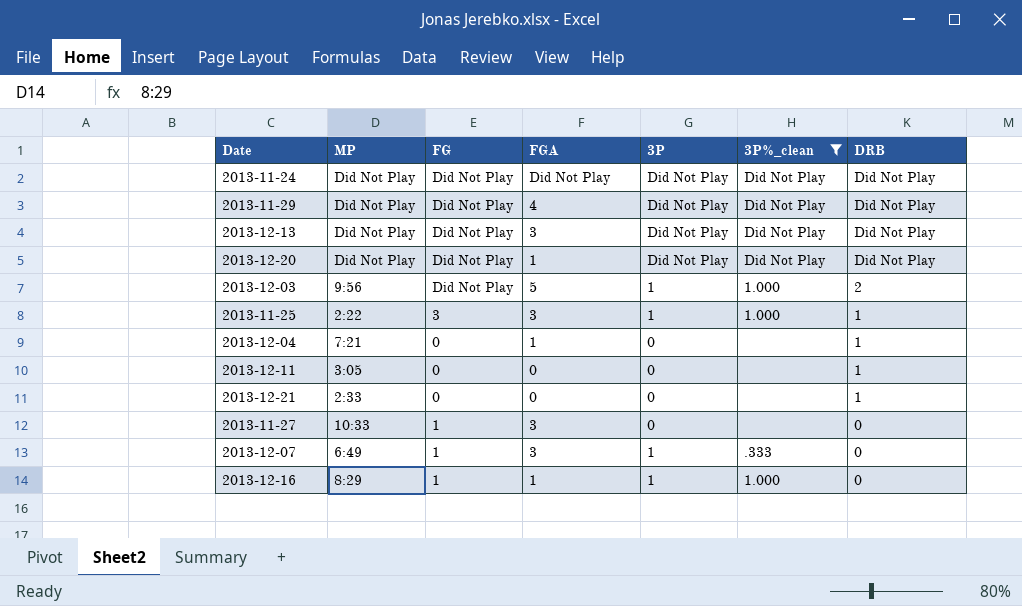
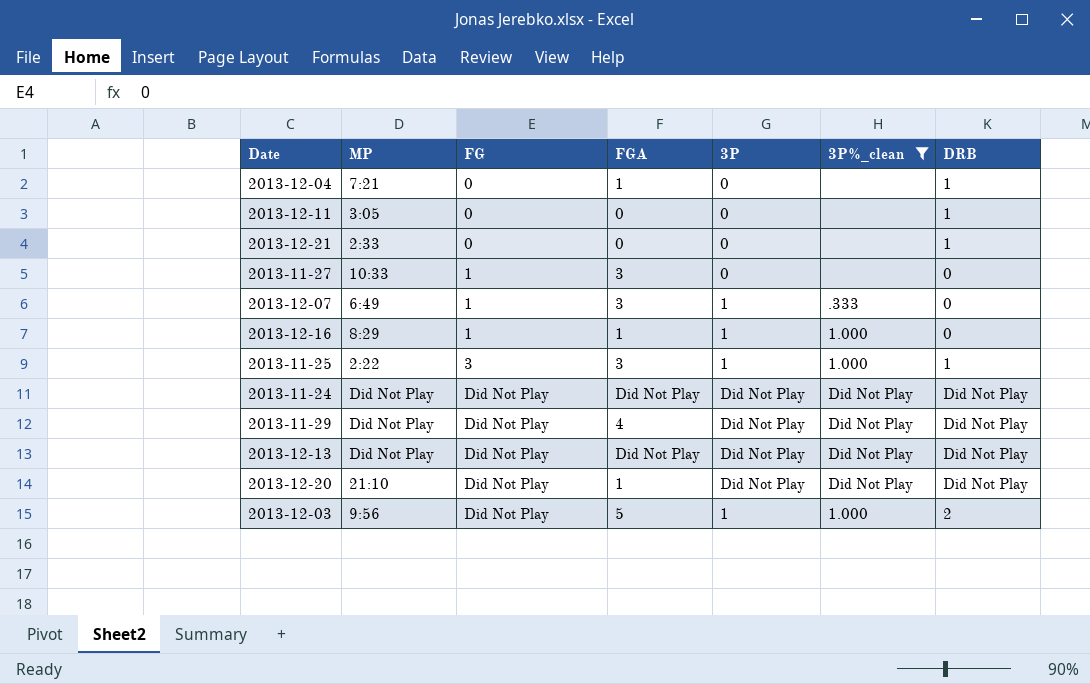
row order: DRB descending -> FG ascending
2013-12-13 | FGA: 3 -> Did Not Play
2013-12-20 | MP: Did Not Play -> 21:10

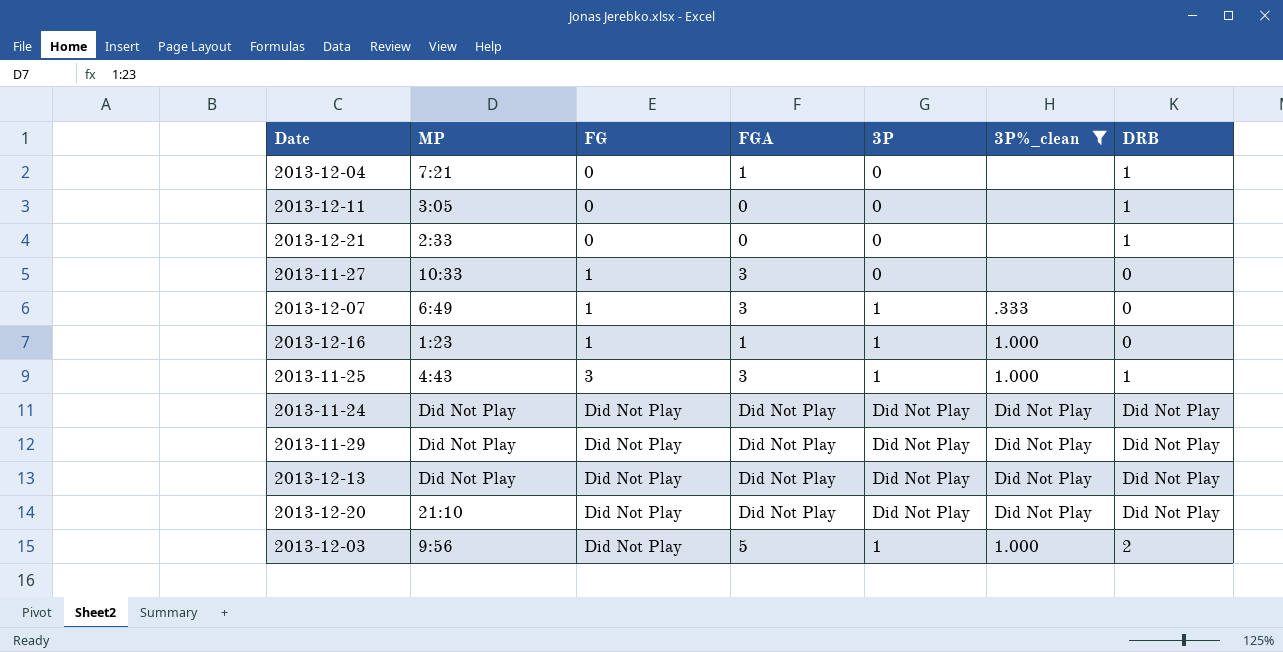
2013-12-16 | MP: 8:29 -> 1:23
2013-11-25 | MP: 2:22 -> 4:43
2013-11-29 | FGA: 4 -> Did Not Play
2013-12-20 | FGA: 1 -> Did Not Play

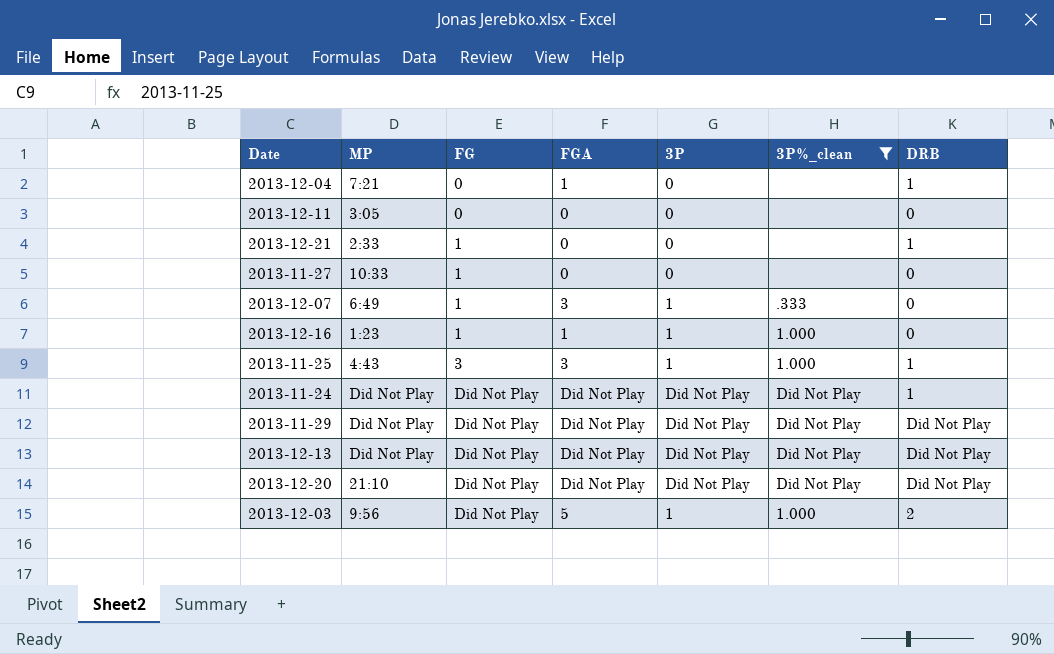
2013-12-11 | DRB: 1 -> 0
2013-12-21 | FG: 0 -> 1
2013-11-27 | FGA: 3 -> 0
2013-11-24 | DRB: Did Not Play -> 1

